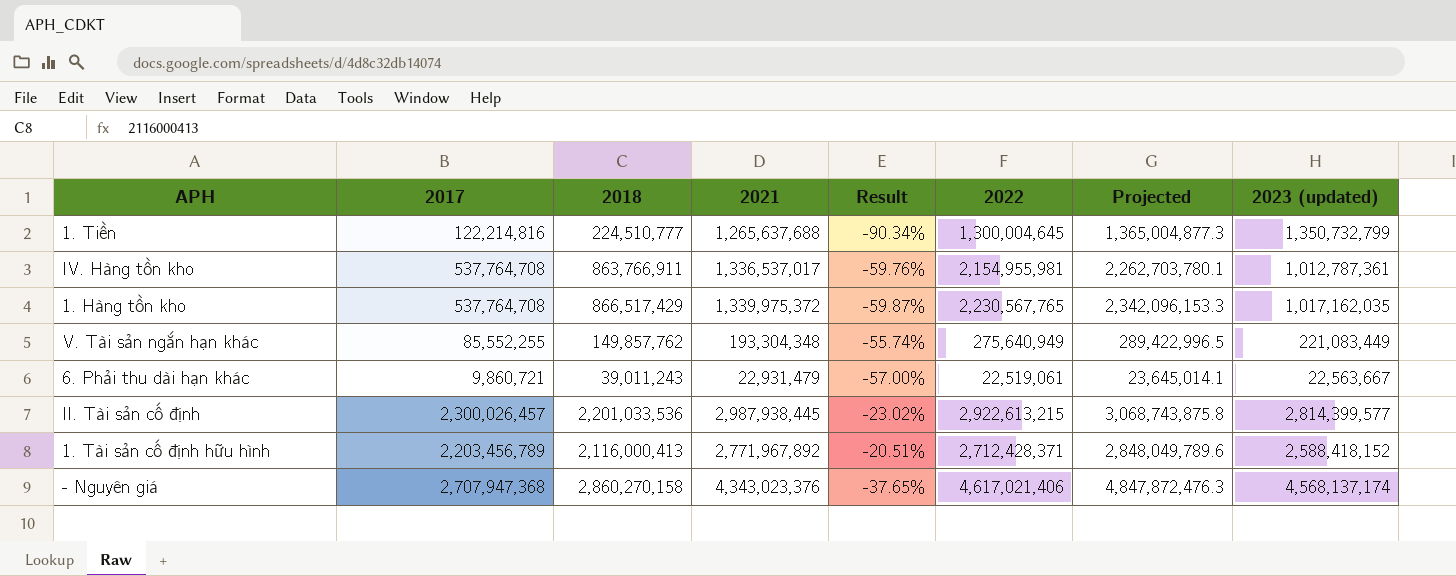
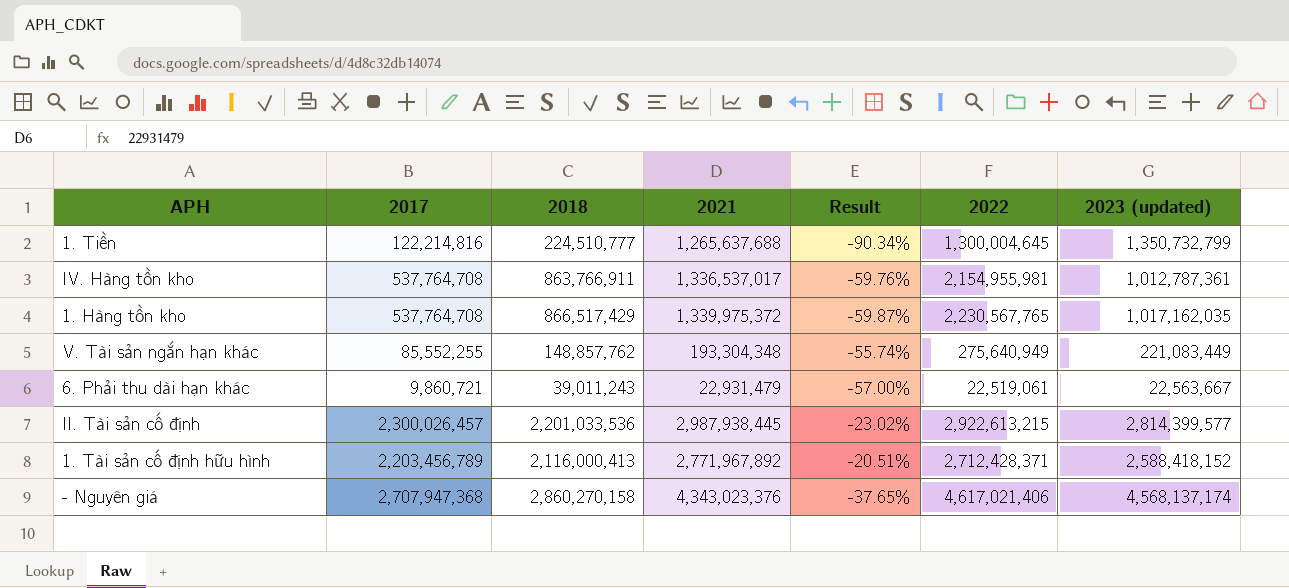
column Projected | formula: [2022] * 1.05 -> none
V. Tài sản ngắn hạn khác | 2018: 149,857,762 -> 148,857,762

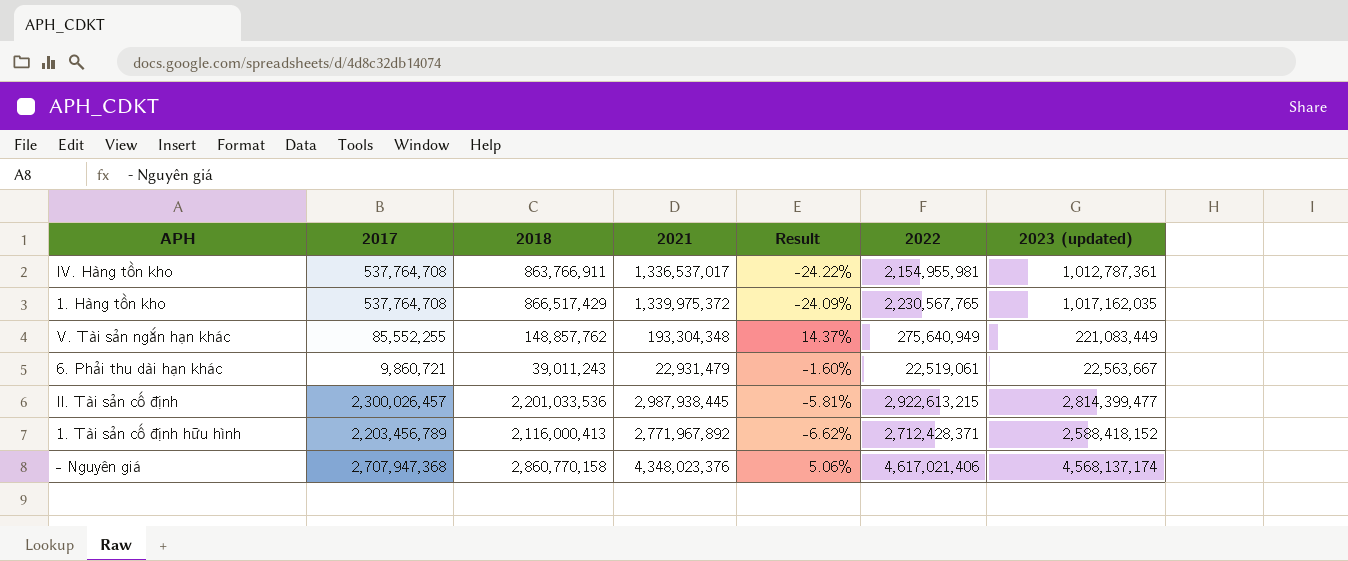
column Result | formula: ([2017] - [2021]) / [2021] -> ([2023 (updated)] - [2021]) / [2021]
row 1. Tiền: 122,214,816 | 224,510,777 | 1,265,637,688 | -90.34% | 1,300,004,645 | 1,350,732,799 -> none
II. Tài sản cố định | 2023 (updated): 2,814,399,577 -> 2,814,399,477
- Nguyên giá | 2018: 2,860,270,158 -> 2,860,770,158
- Nguyên giá | 2021: 4,343,023,376 -> 4,348,023,376

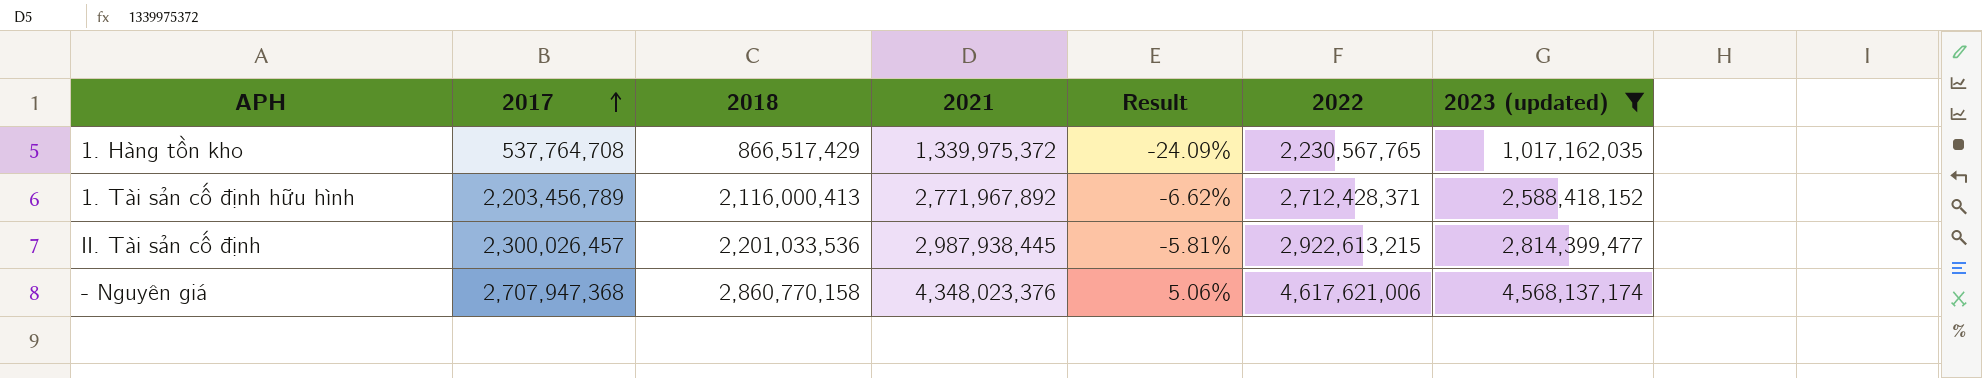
filter: none -> 2023 (updated) >= 1,017,162,035
row order: none -> 2017 ascending
- Nguyên giá | 2022: 4,617,021,406 -> 4,617,621,006

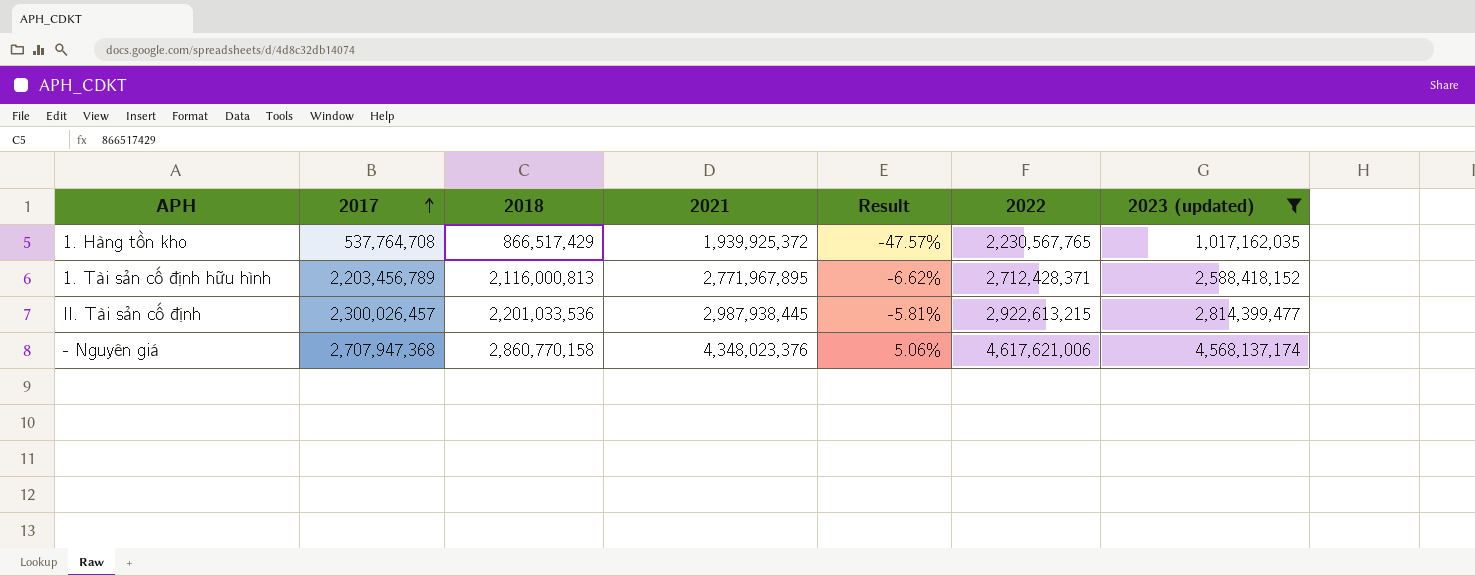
1. Hàng tồn kho | 2021: 1,339,975,372 -> 1,939,925,372
1. Hàng tồn kho | Result: -24.09% -> -47.57%
1. Tài sản cố định hữu hình | 2018: 2,116,000,413 -> 2,116,000,813
1. Tài sản cố định hữu hình | 2021: 2,771,967,892 -> 2,771,967,895

